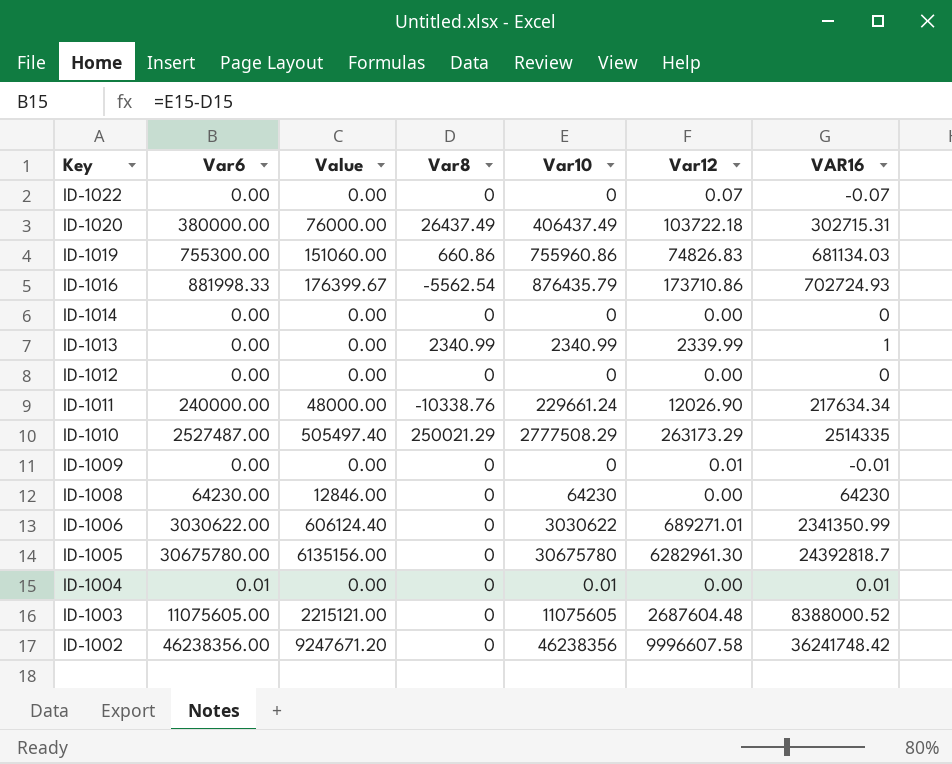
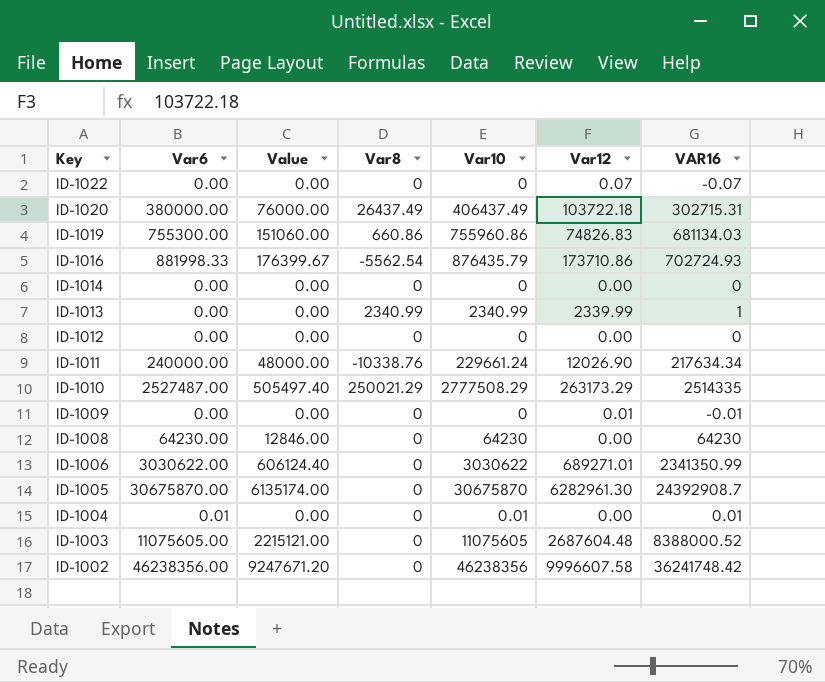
ID-1005 | Var6: 30675780.00 -> 30675870.00
ID-1005 | Value: 6135156.00 -> 6135174.00
ID-1005 | Var10: 30675780 -> 30675870
ID-1005 | VAR16: 24392818.7 -> 24392908.7

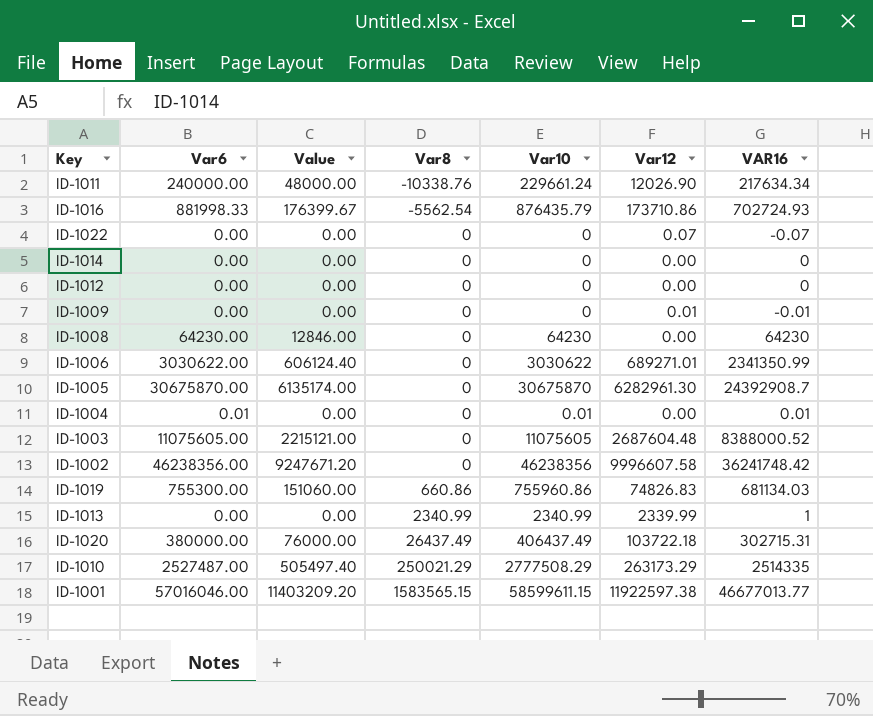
row order: Key descending -> Var8 ascending
row ID-1001: none -> 57016046.00 | 11403209.20 | 1583565.15 | 58599611.15 | 11922597.38 | 46677013.77

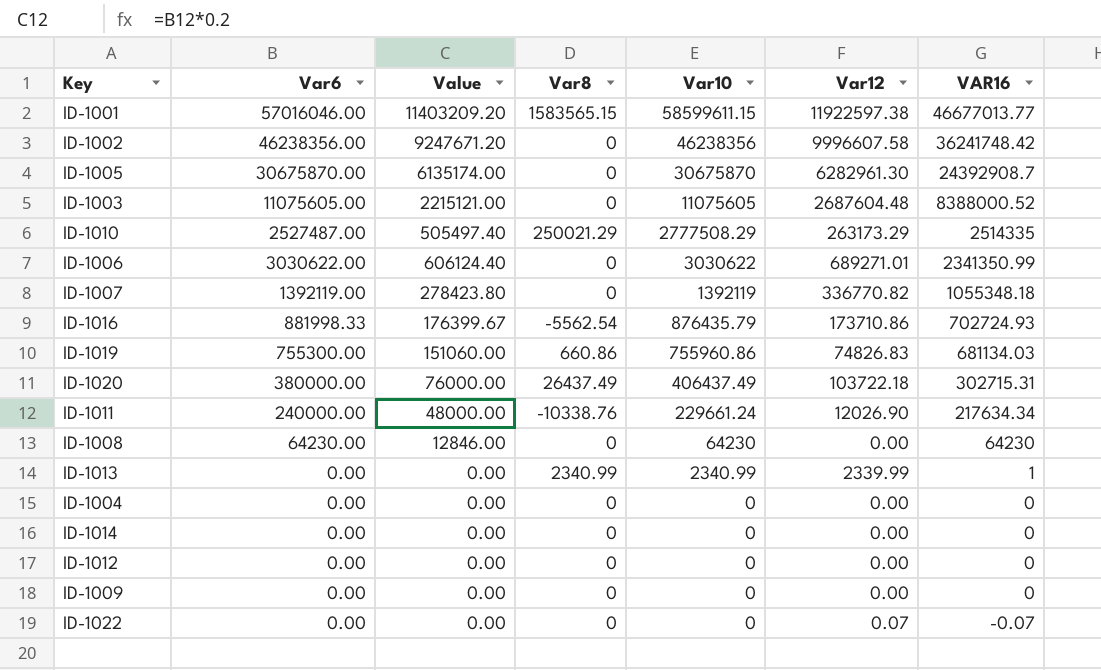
row order: Var8 ascending -> VAR16 descending
row ID-1007: none -> 1392119.00 | 278423.80 | 0 | 1392119 | 336770.82 | 1055348.18
ID-1004 | Var6: 0.01 -> 0.00
ID-1004 | Var10: 0.01 -> 0
ID-1004 | VAR16: 0.01 -> 0
ID-1009 | Var12: 0.01 -> 0.00
ID-1009 | VAR16: -0.01 -> 0

